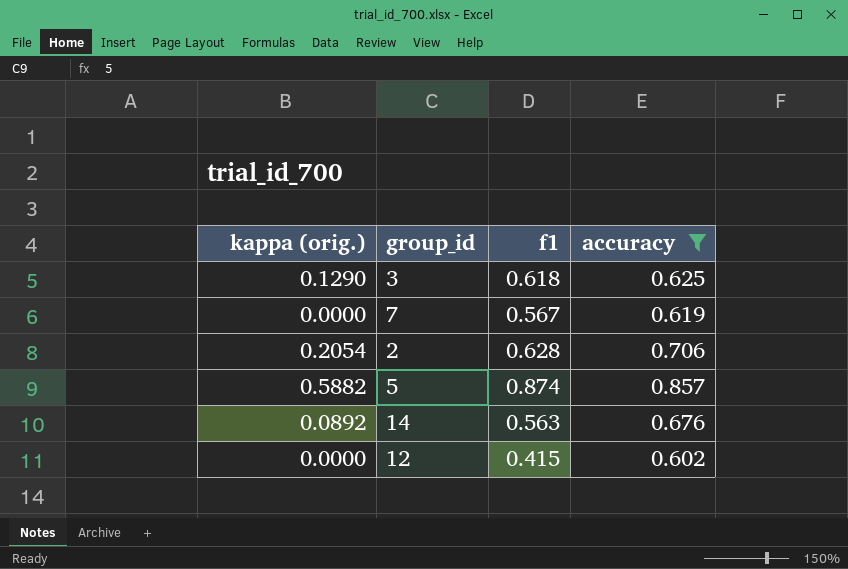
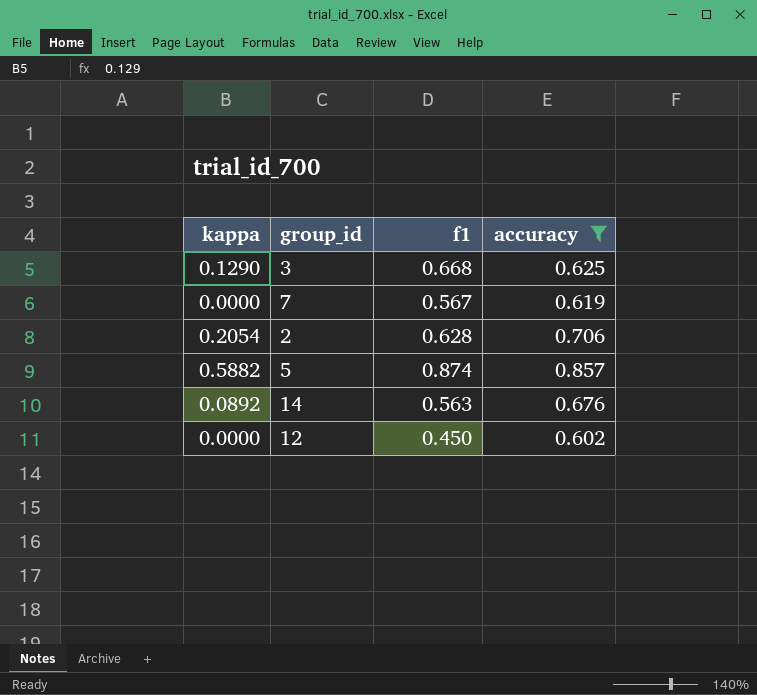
column name: kappa (orig.) -> kappa
3 | f1: 0.618 -> 0.668
12 | f1: 0.415 -> 0.450

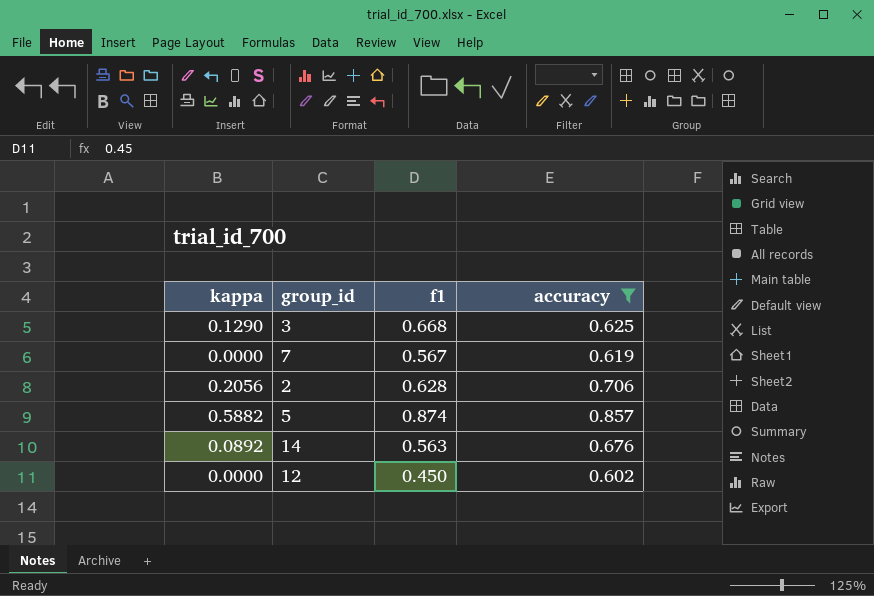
2 | kappa: 0.2054 -> 0.2056

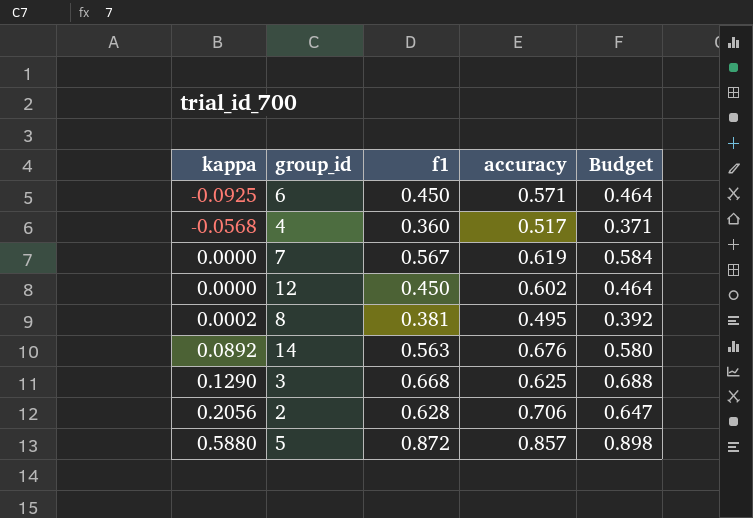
filter: accuracy >= 0.602 -> none
row order: none -> kappa ascending
column Budget | formula: none -> [f1] * 1.03
5 | kappa: 0.5882 -> 0.5880
5 | f1: 0.874 -> 0.872

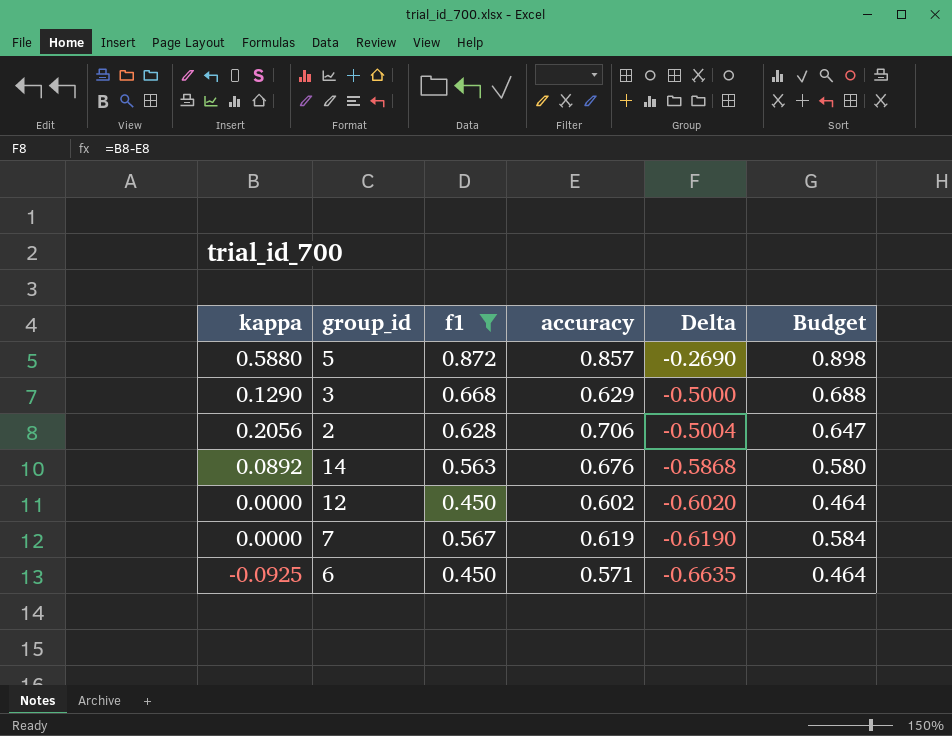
filter: none -> f1 >= 0.450
row order: kappa ascending -> Delta descending
column Delta | formula: none -> [kappa] - [accuracy]
3 | accuracy: 0.625 -> 0.629

